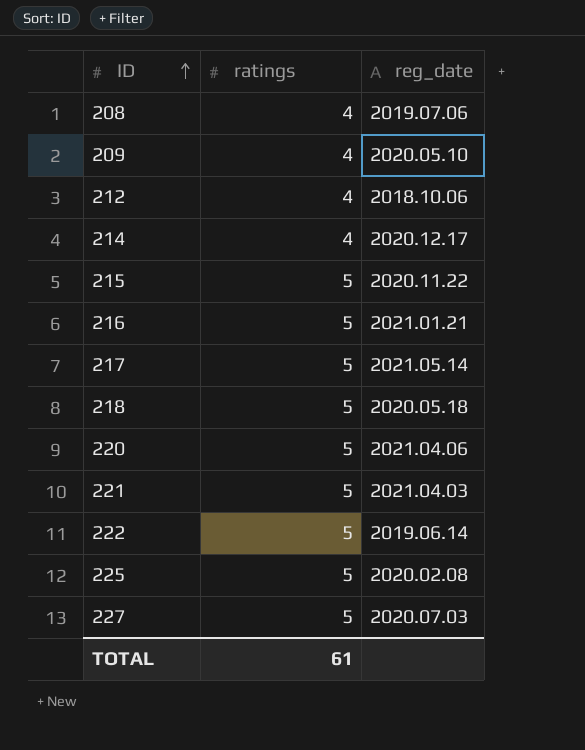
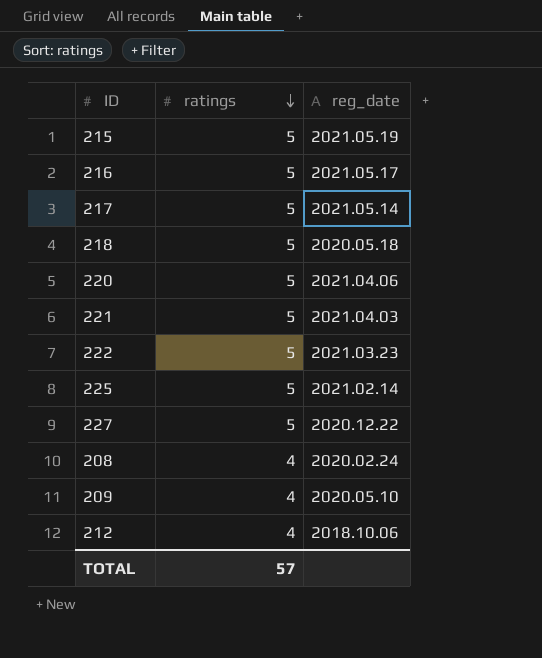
row order: ID ascending -> ratings descending
row 214: 4 | 2020.12.17 -> none
215 | reg_date: 2020.11.22 -> 2021.05.19
216 | reg_date: 2021.01.21 -> 2021.05.17
222 | reg_date: 2019.06.14 -> 2021.03.23
225 | reg_date: 2020.02.08 -> 2021.02.14
227 | reg_date: 2020.07.03 -> 2020.12.22
208 | reg_date: 2019.07.06 -> 2020.02.24
TOTAL | ratings: 61 -> 57

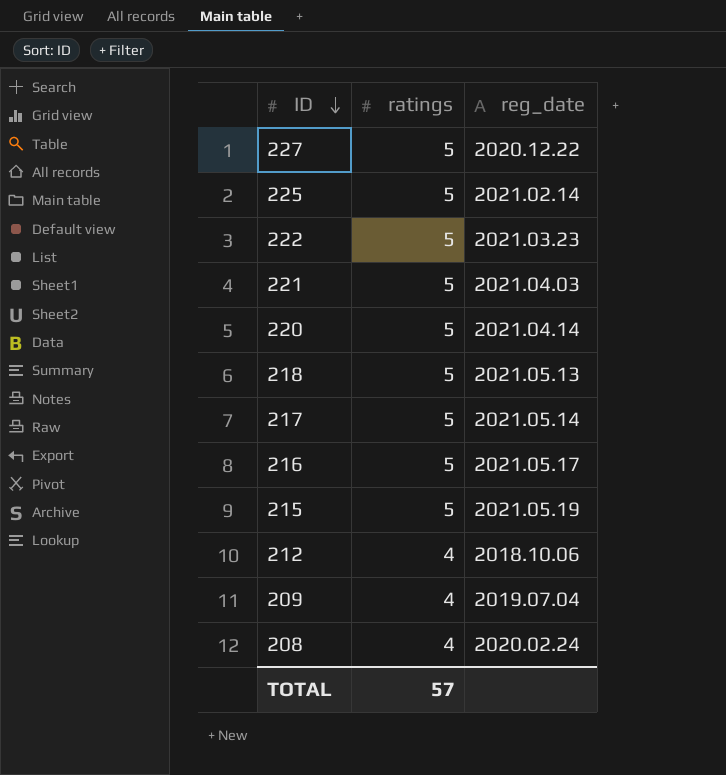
row order: ratings descending -> ID descending
220 | reg_date: 2021.04.06 -> 2021.04.14
218 | reg_date: 2020.05.18 -> 2021.05.13
209 | reg_date: 2020.05.10 -> 2019.07.04

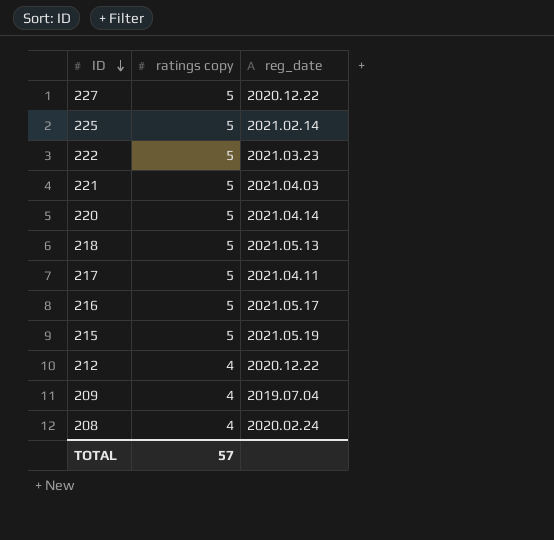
column name: ratings -> ratings copy
217 | reg_date: 2021.05.14 -> 2021.04.11
212 | reg_date: 2018.10.06 -> 2020.12.22

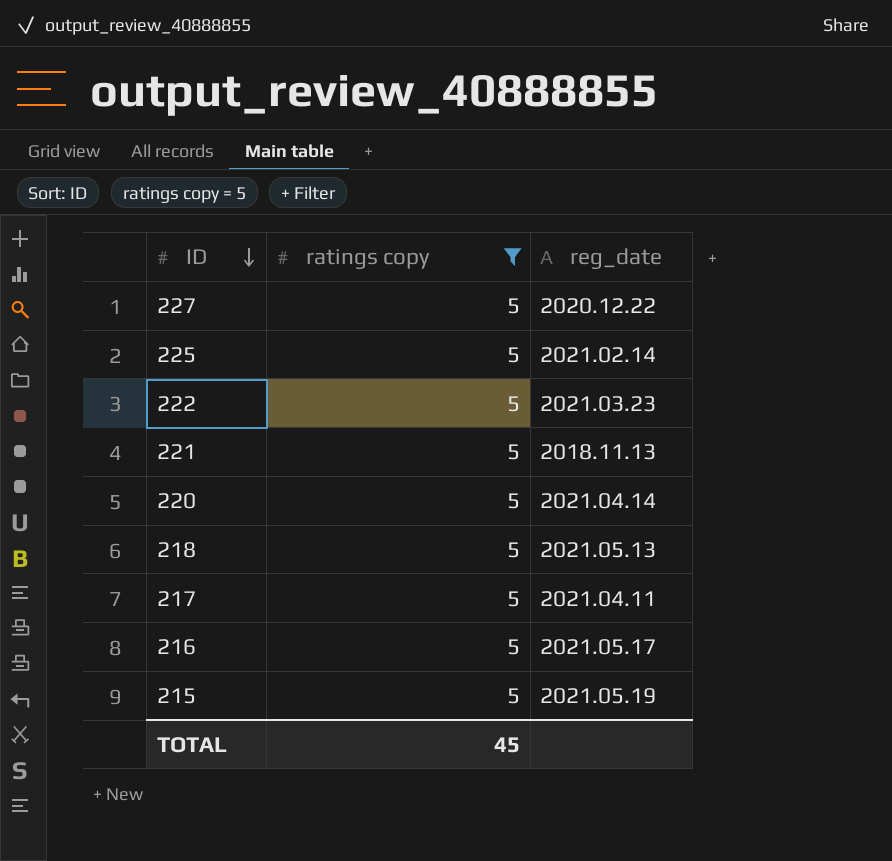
filter: none -> ratings copy = 5
221 | reg_date: 2021.04.03 -> 2018.11.13
TOTAL | ratings copy: 57 -> 45

